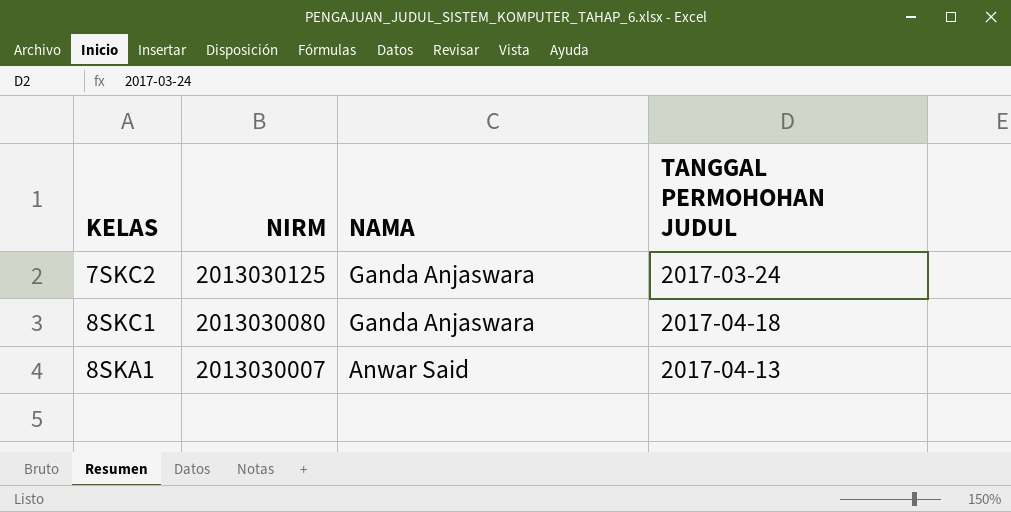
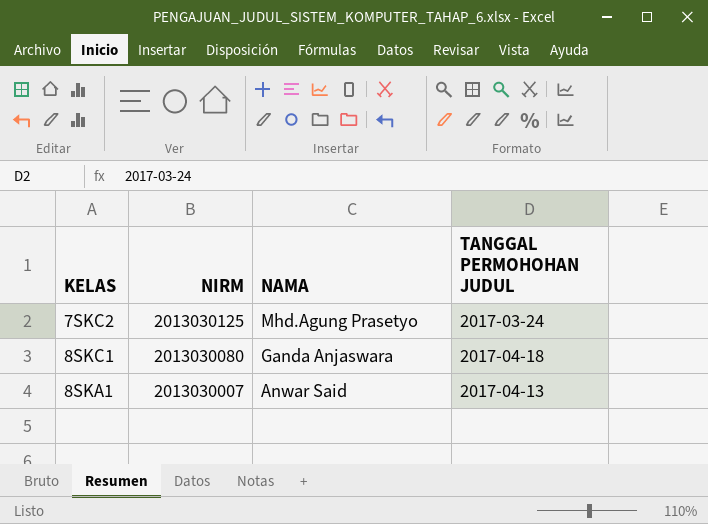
7SKC2 | NAMA: Ganda Anjaswara -> Mhd.Agung Prasetyo

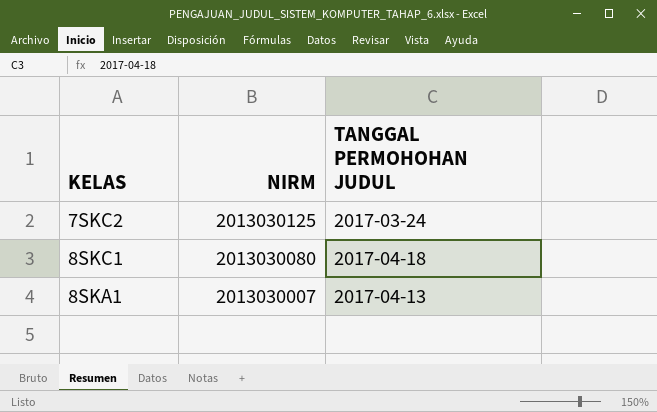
column NAMA | position: 3 -> none

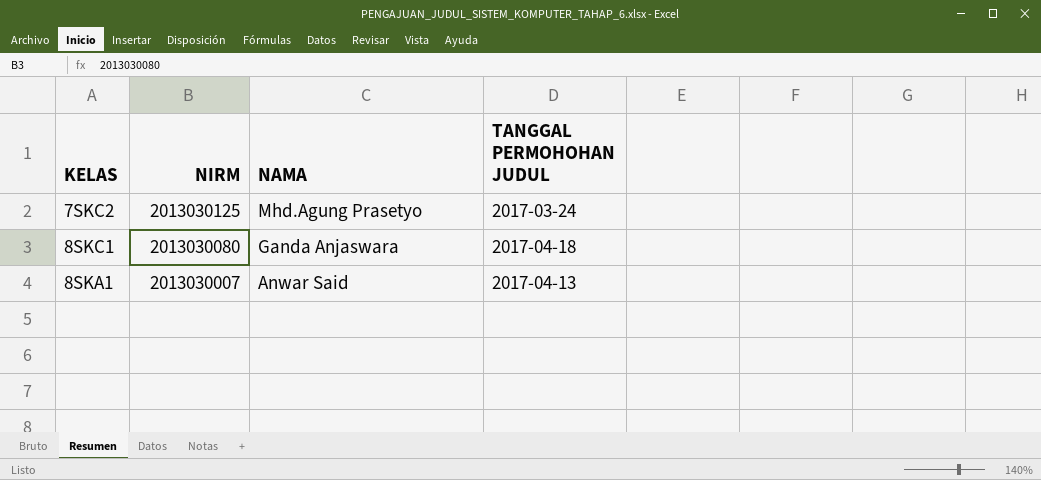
column NAMA | position: none -> 3

